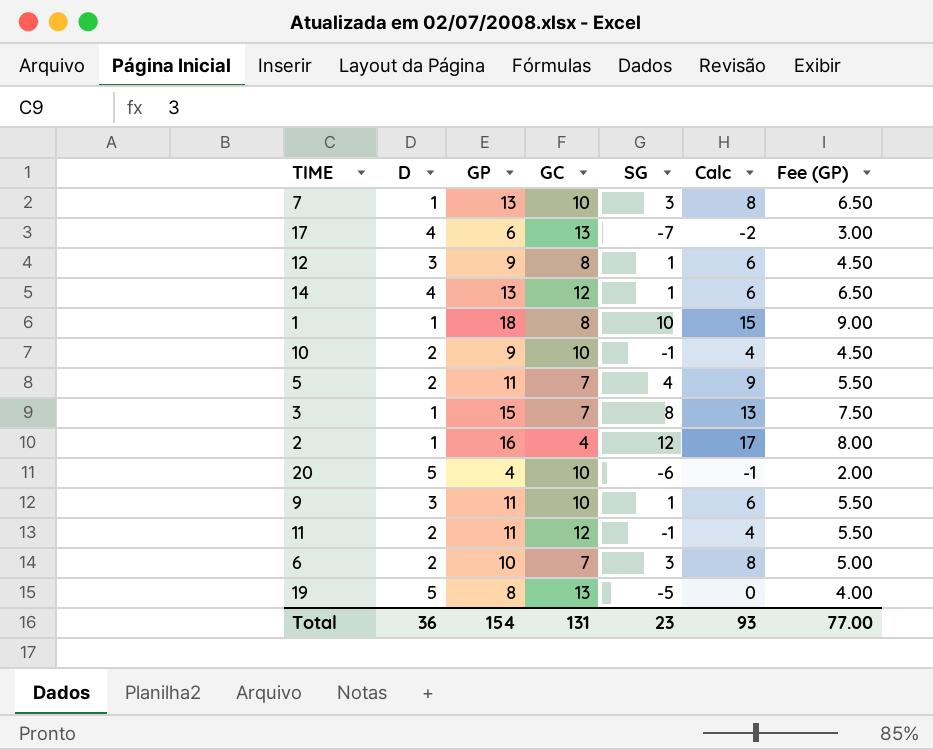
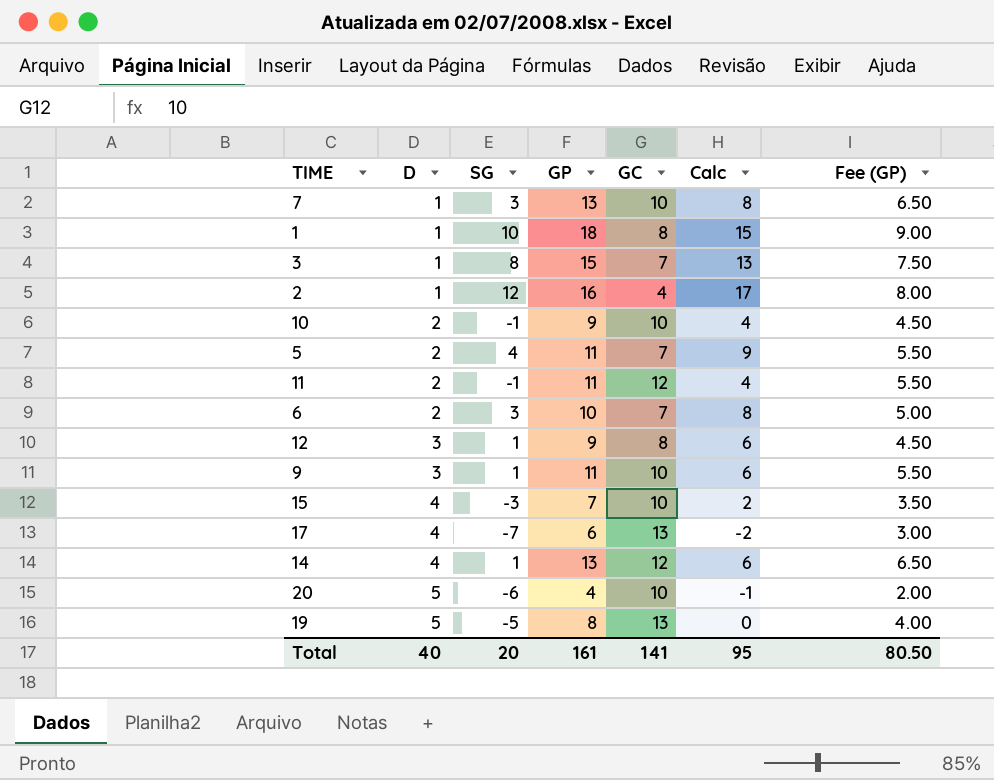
row order: none -> D ascending
column SG | position: 5 -> 3
row 15: none -> 4 | -3 | 7 | 10 | 2 | 3.50
Total | D: 36 -> 40
Total | SG: 23 -> 20
Total | GP: 154 -> 161
Total | GC: 131 -> 141
Total | Calc: 93 -> 95
Total | Fee (GP): 77.00 -> 80.50

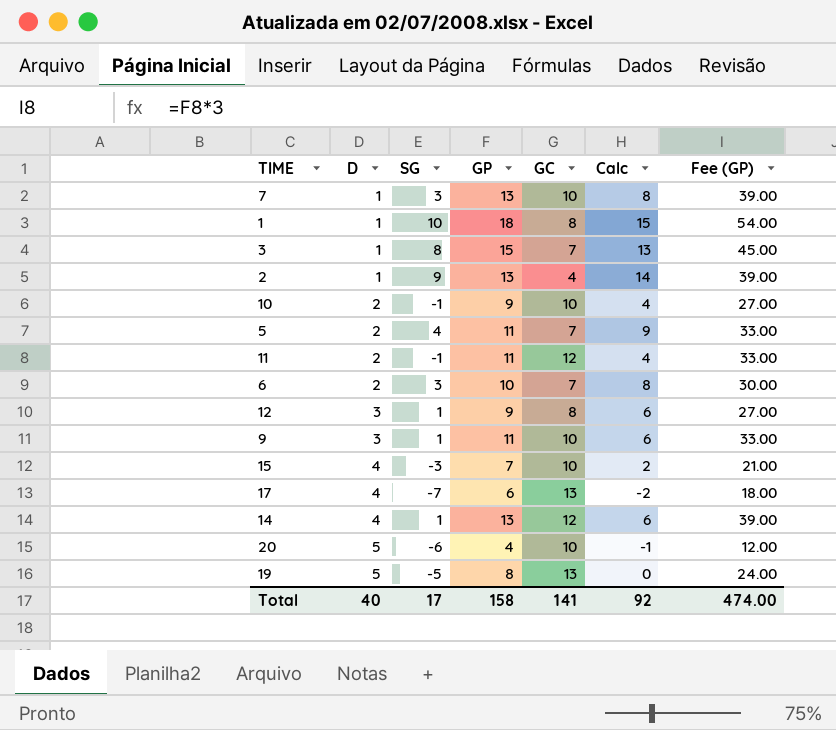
column Fee (GP) | formula: [GP] * 0.5 -> [GP] * 3
2 | SG: 12 -> 9
2 | GP: 16 -> 13
2 | Calc: 17 -> 14
Total | SG: 20 -> 17
Total | GP: 161 -> 158
Total | Calc: 95 -> 92
Total | Fee (GP): 80.50 -> 474.00

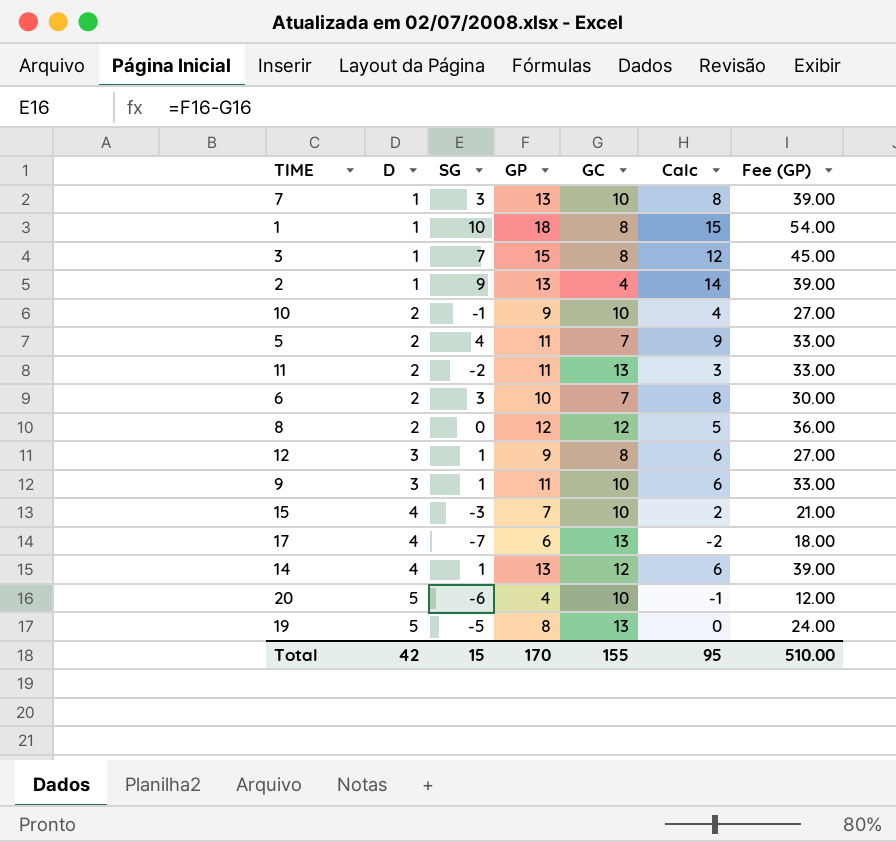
3 | SG: 8 -> 7
3 | GC: 7 -> 8
3 | Calc: 13 -> 12
11 | SG: -1 -> -2
11 | GC: 12 -> 13
11 | Calc: 4 -> 3
row 8: none -> 2 | 0 | 12 | 12 | 5 | 36.00
Total | D: 40 -> 42
Total | SG: 17 -> 15
Total | GP: 158 -> 170
Total | GC: 141 -> 155
Total | Calc: 92 -> 95
Total | Fee (GP): 474.00 -> 510.00

